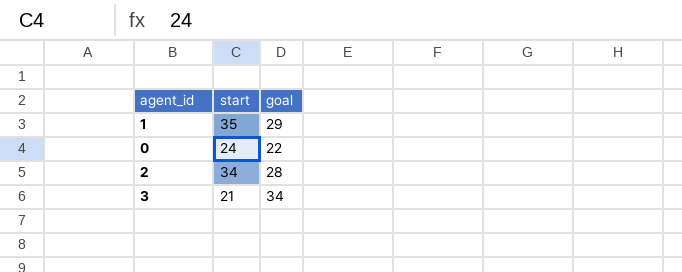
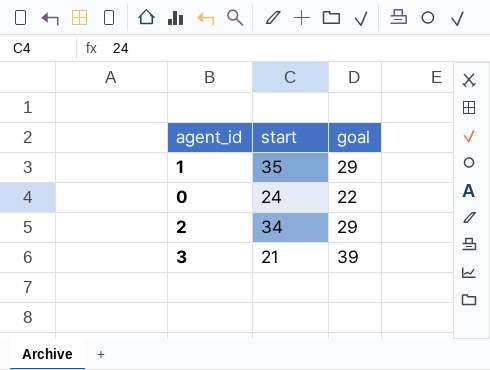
2 | goal: 28 -> 29
3 | goal: 34 -> 39

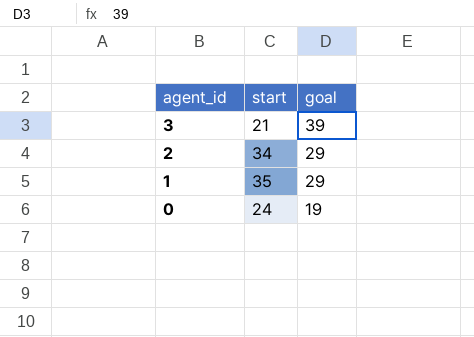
row order: none -> agent_id descending
0 | goal: 22 -> 19

